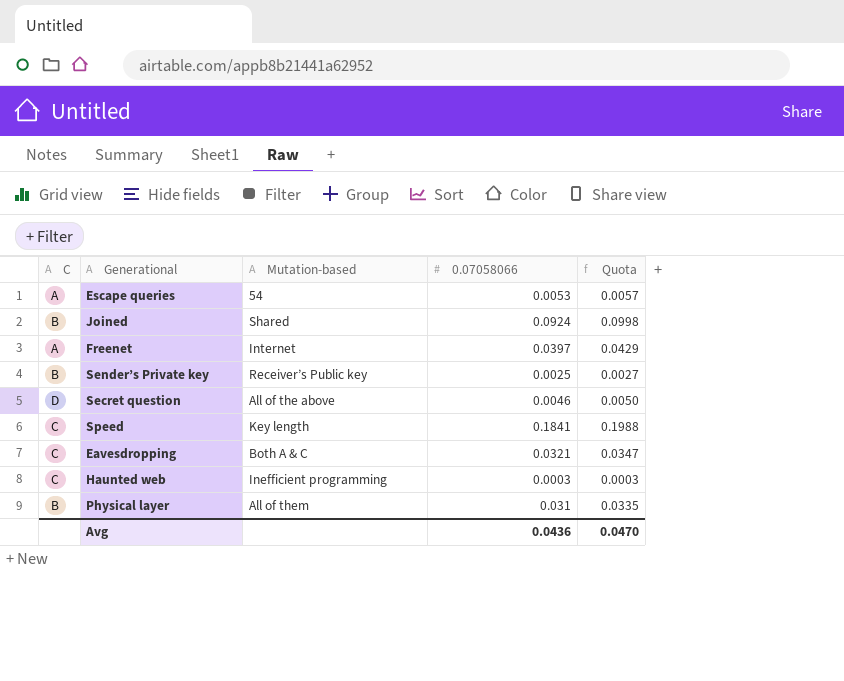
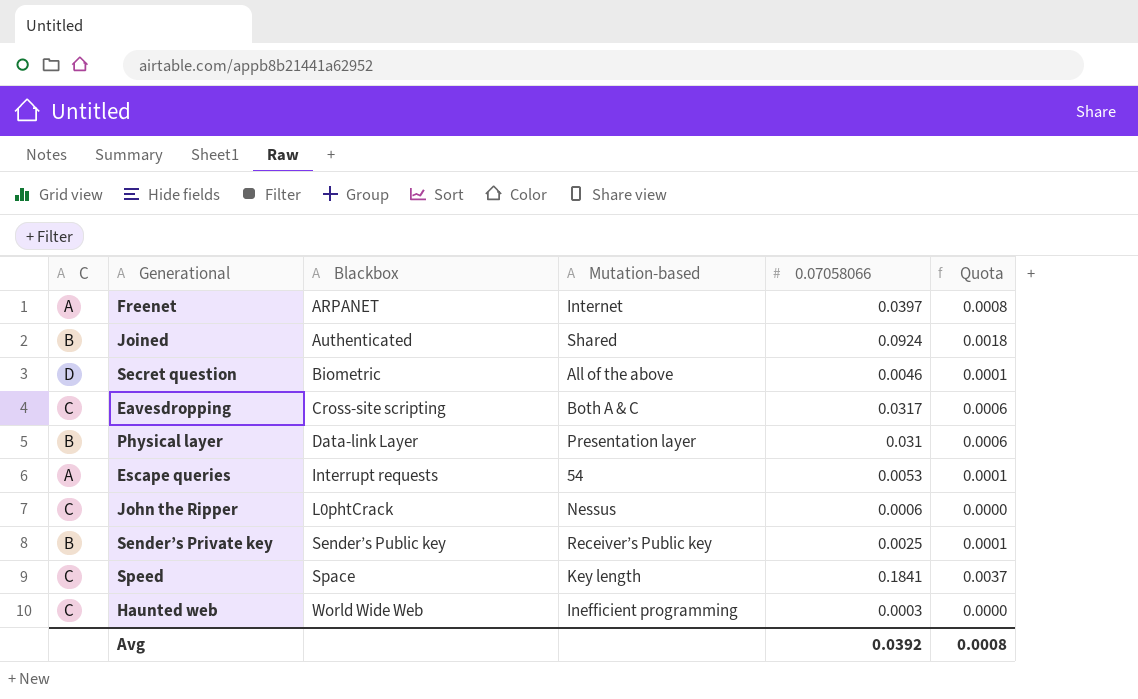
row order: none -> Blackbox ascending
column Blackbox | position: none -> 3
column Quota | formula: [0.07058066] * 1.08 -> [0.07058066] * 0.02
Eavesdropping | 0.07058066: 0.0321 -> 0.0317
Physical layer | Mutation-based: All of them -> Presentation layer
row John the Ripper: none -> C | L0phtCrack | Nessus | 0.0006 | 0.0000
Avg | 0.07058066: 0.0436 -> 0.0392
Avg | Quota: 0.0470 -> 0.0008

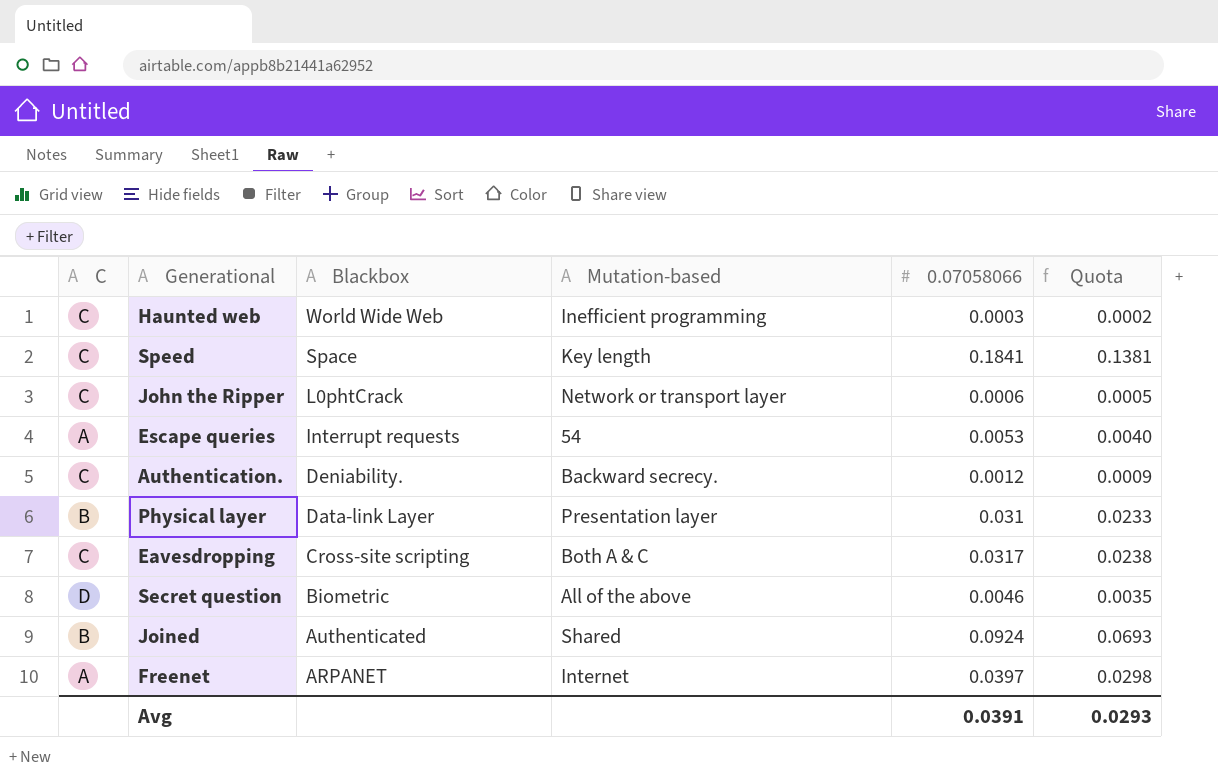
row order: Blackbox ascending -> Blackbox descending
column Quota | formula: [0.07058066] * 0.02 -> [0.07058066] * 0.75
row Sender’s Private key: B | Sender’s Public key | Receiver’s Public key | 0.0025 | 0.0001 -> none
John the Ripper | Mutation-based: Nessus -> Network or transport layer
row Authentication.: none -> C | Deniability. | Backward secrecy. | 0.0012 | 0.0009
Avg | 0.07058066: 0.0392 -> 0.0391
Avg | Quota: 0.0008 -> 0.0293

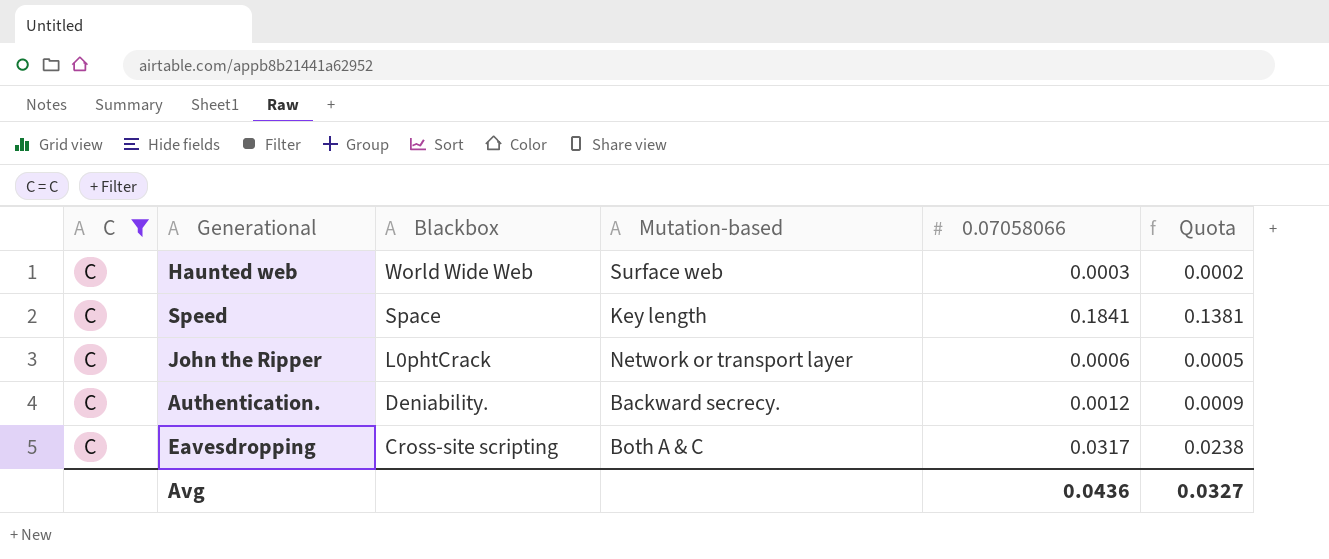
filter: none -> C = C
Haunted web | Mutation-based: Inefficient programming -> Surface web
Avg | 0.07058066: 0.0391 -> 0.0436
Avg | Quota: 0.0293 -> 0.0327

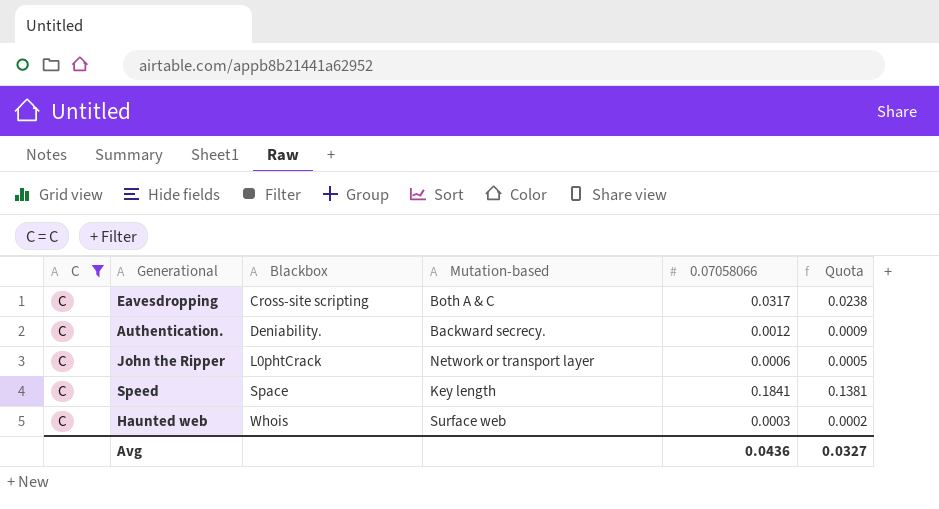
row order: Blackbox descending -> Blackbox ascending
Haunted web | Blackbox: World Wide Web -> Whois

